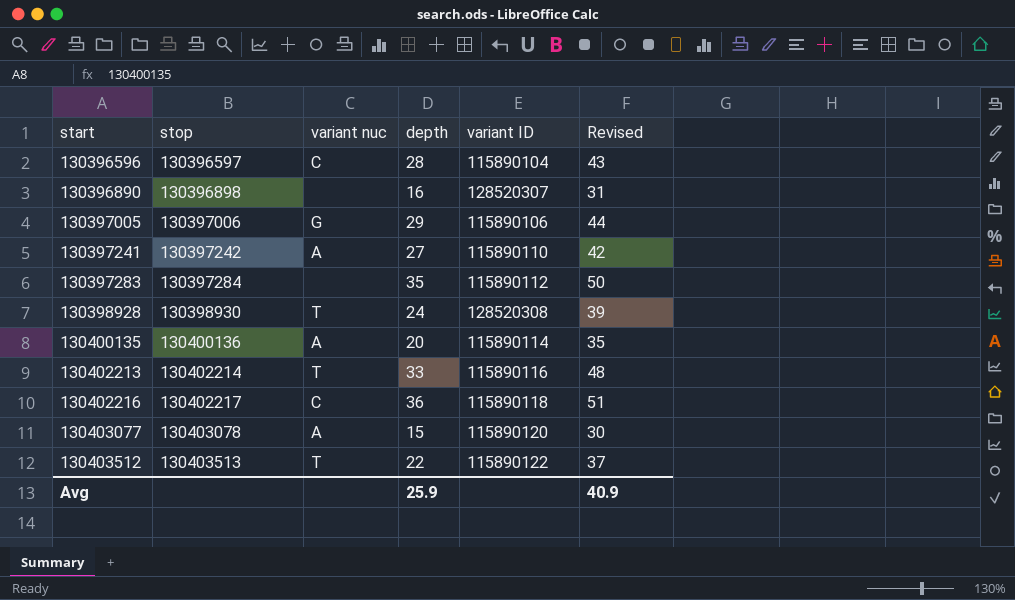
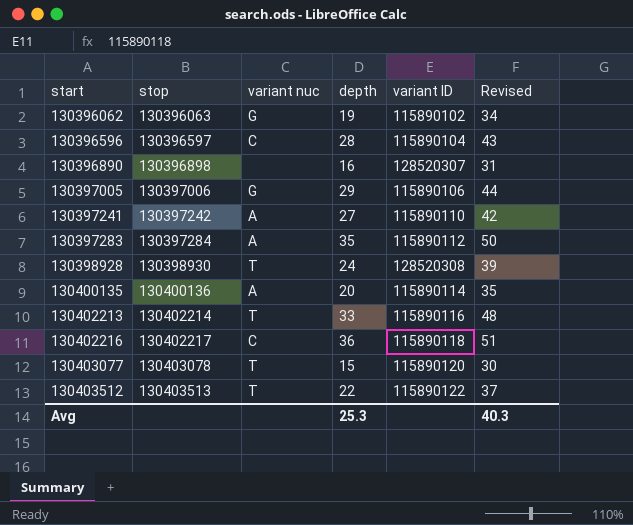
row 130396062: none -> 130396063 | G | 19 | 115890102 | 34
130397283 | variant nuc: none -> A
130403077 | variant nuc: A -> T
Avg | depth: 25.9 -> 25.3
Avg | Revised: 40.9 -> 40.3

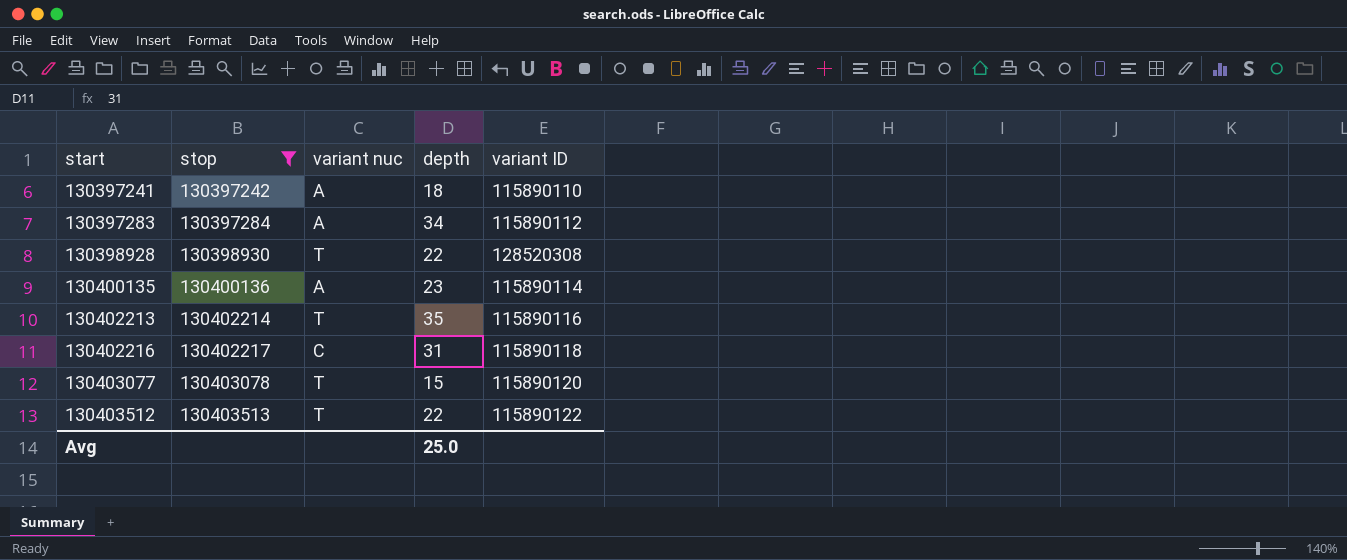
filter: none -> stop >= 130397242
column Revised | formula: [depth] + 15 -> none
130397241 | depth: 27 -> 18
130397283 | depth: 35 -> 34
130398928 | depth: 24 -> 22
130400135 | depth: 20 -> 23
130402213 | depth: 33 -> 35
130402216 | depth: 36 -> 31
Avg | depth: 25.3 -> 25.0

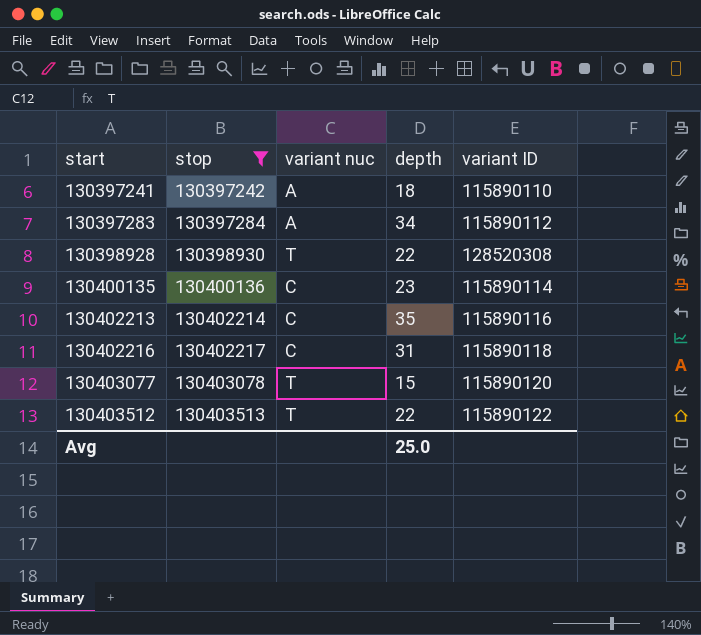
130400135 | variant nuc: A -> C
130402213 | variant nuc: T -> C

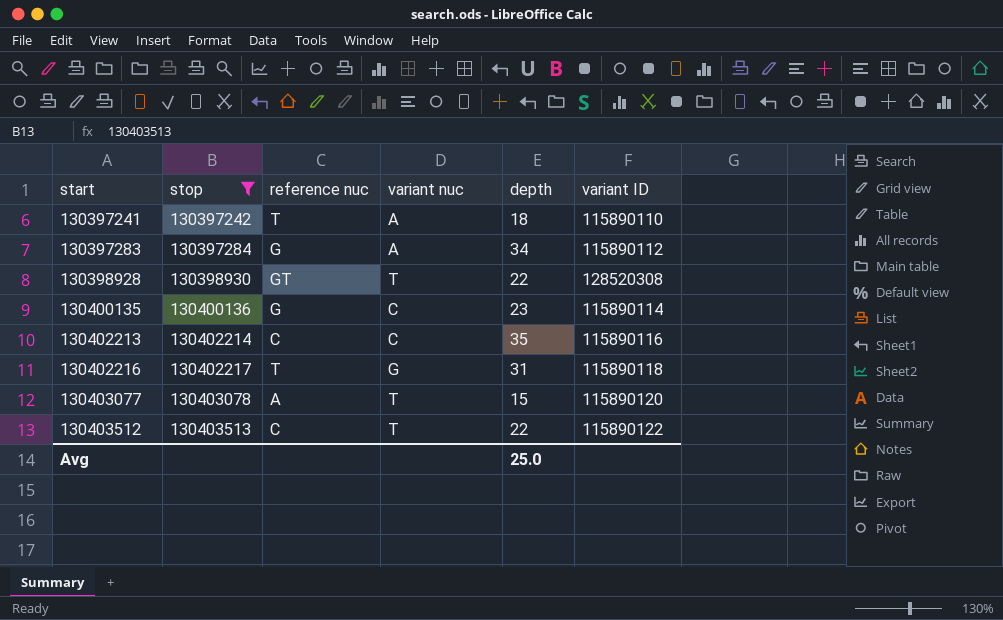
column reference nuc | position: none -> 3
130402216 | variant nuc: C -> G

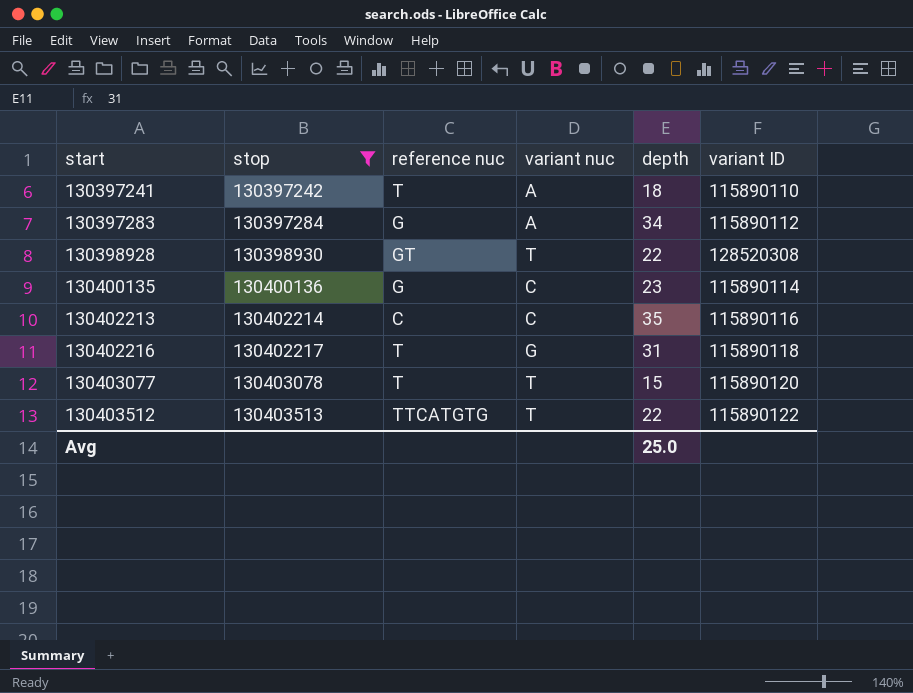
130403077 | reference nuc: A -> T
130403512 | reference nuc: C -> TTCATGTG

